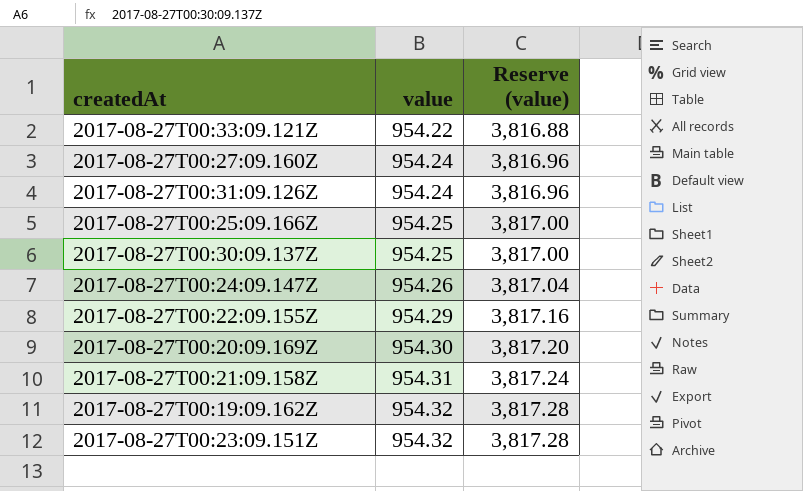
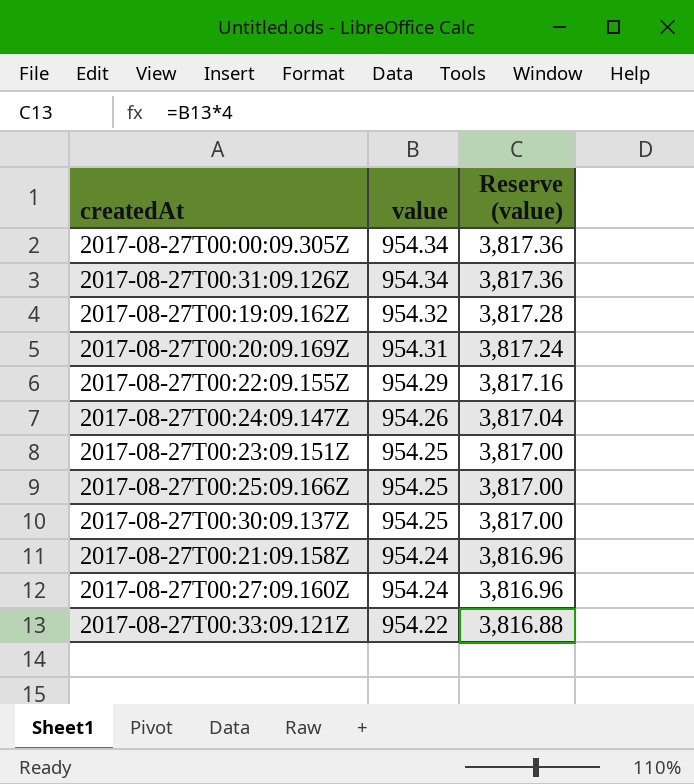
row order: value ascending -> value descending
row 2017-08-27T00:00:09.305Z: none -> 954.34 | 3,817.36
2017-08-27T00:31:09.126Z | value: 954.24 -> 954.34
2017-08-27T00:31:09.126Z | Reserve (value): 3,816.96 -> 3,817.36
2017-08-27T00:20:09.169Z | value: 954.30 -> 954.31
2017-08-27T00:20:09.169Z | Reserve (value): 3,817.20 -> 3,817.24
2017-08-27T00:23:09.151Z | value: 954.32 -> 954.25
2017-08-27T00:23:09.151Z | Reserve (value): 3,817.28 -> 3,817.00
2017-08-27T00:21:09.158Z | value: 954.31 -> 954.24
2017-08-27T00:21:09.158Z | Reserve (value): 3,817.24 -> 3,816.96

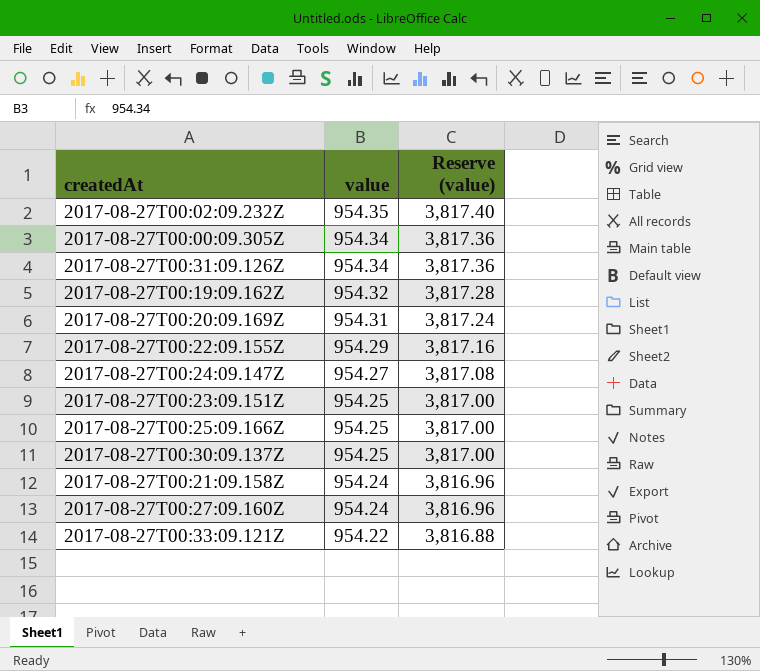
row 2017-08-27T00:02:09.232Z: none -> 954.35 | 3,817.40
2017-08-27T00:24:09.147Z | value: 954.26 -> 954.27
2017-08-27T00:24:09.147Z | Reserve (value): 3,817.04 -> 3,817.08

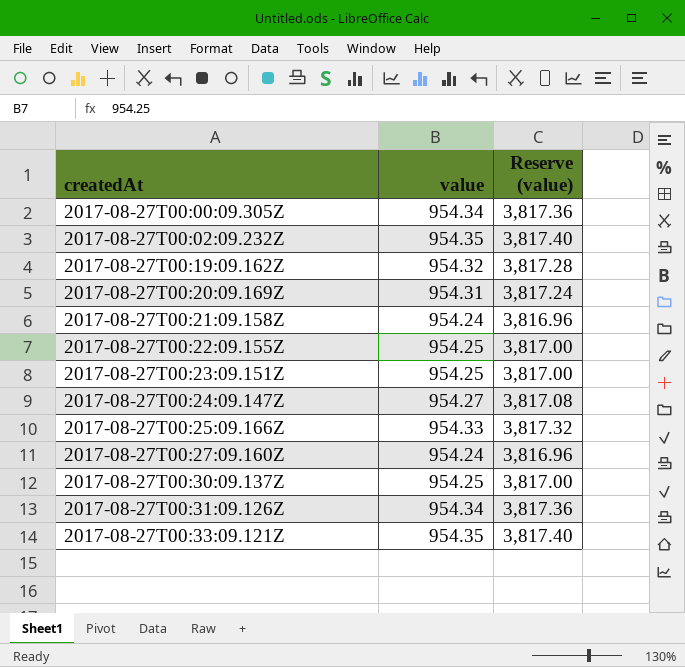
row order: value descending -> createdAt ascending
2017-08-27T00:22:09.155Z | value: 954.29 -> 954.25
2017-08-27T00:22:09.155Z | Reserve (value): 3,817.16 -> 3,817.00
2017-08-27T00:25:09.166Z | value: 954.25 -> 954.33
2017-08-27T00:25:09.166Z | Reserve (value): 3,817.00 -> 3,817.32
2017-08-27T00:33:09.121Z | value: 954.22 -> 954.35
2017-08-27T00:33:09.121Z | Reserve (value): 3,816.88 -> 3,817.40

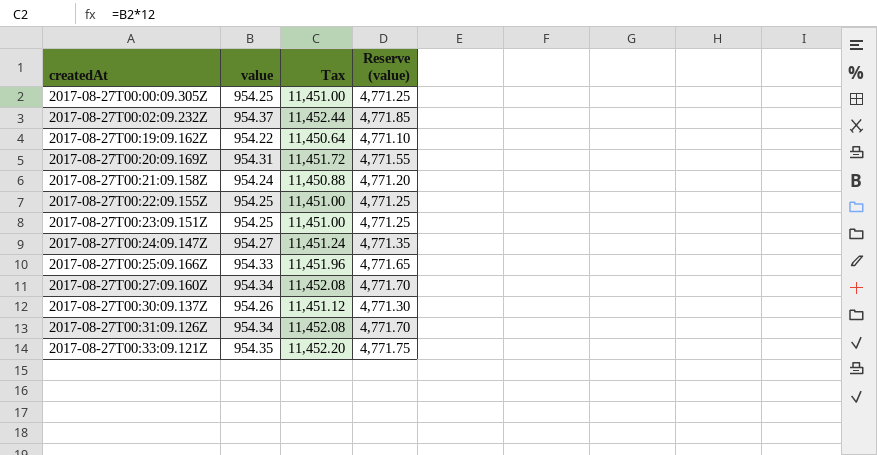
column Tax | formula: none -> [value] * 12
column Reserve (value) | formula: [value] * 4 -> [value] * 5
2017-08-27T00:00:09.305Z | value: 954.34 -> 954.25
2017-08-27T00:02:09.232Z | value: 954.35 -> 954.37
2017-08-27T00:19:09.162Z | value: 954.32 -> 954.22
2017-08-27T00:27:09.160Z | value: 954.24 -> 954.34
2017-08-27T00:30:09.137Z | value: 954.25 -> 954.26

